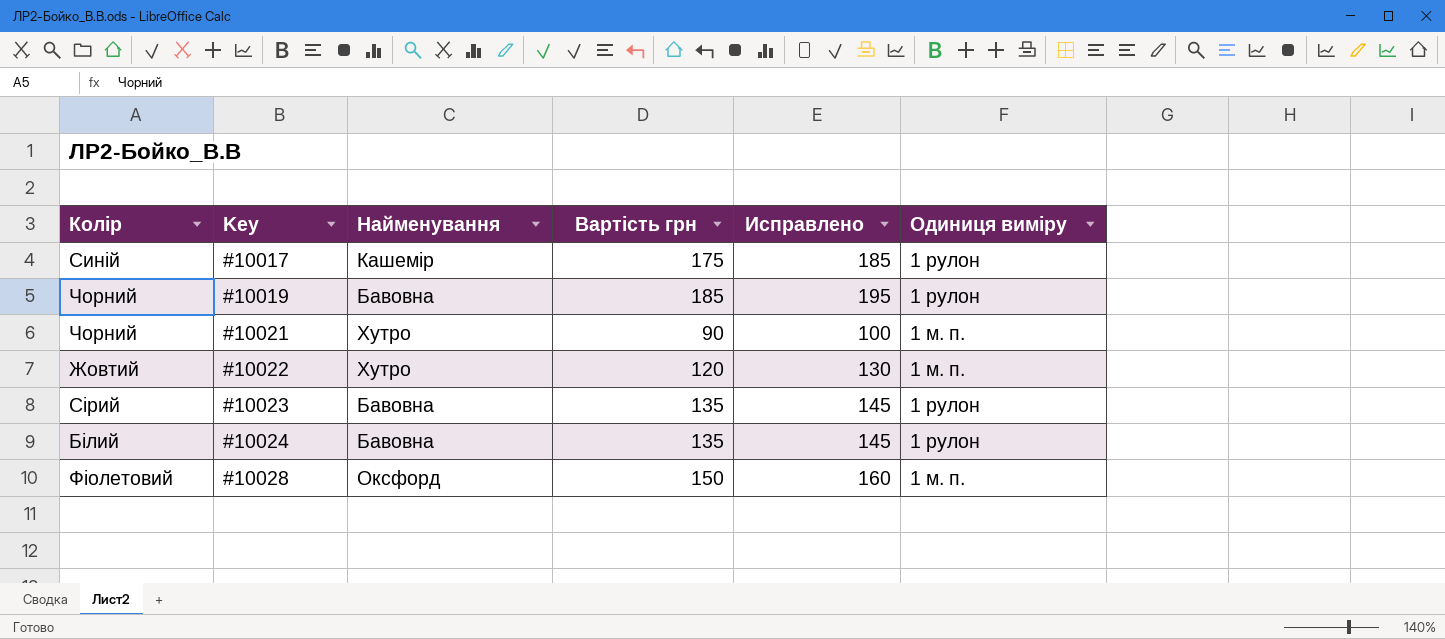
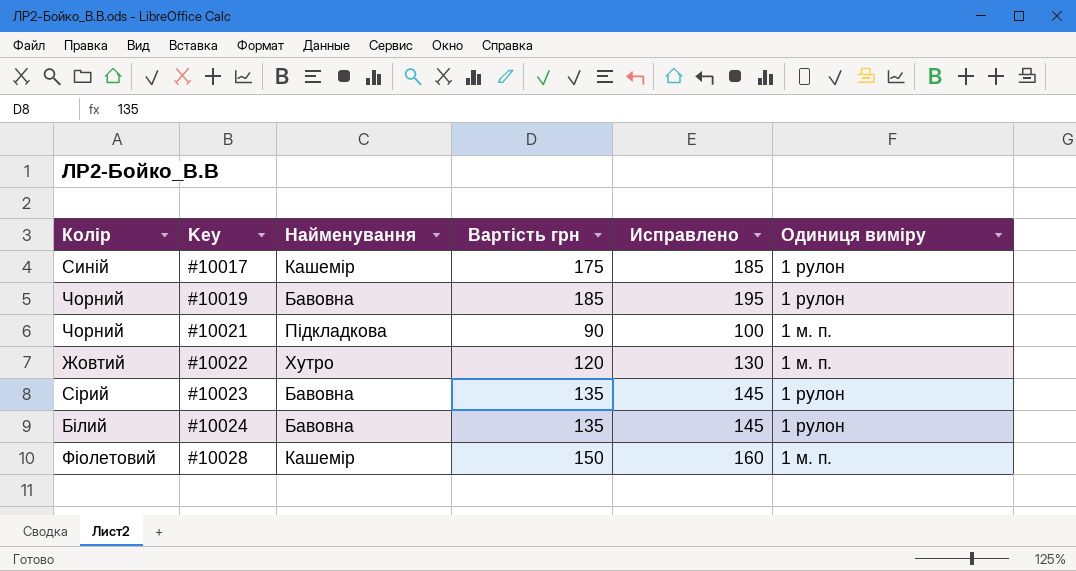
#10021 | Найменування: Хутро -> Підкладкова
#10028 | Найменування: Оксфорд -> Кашемір

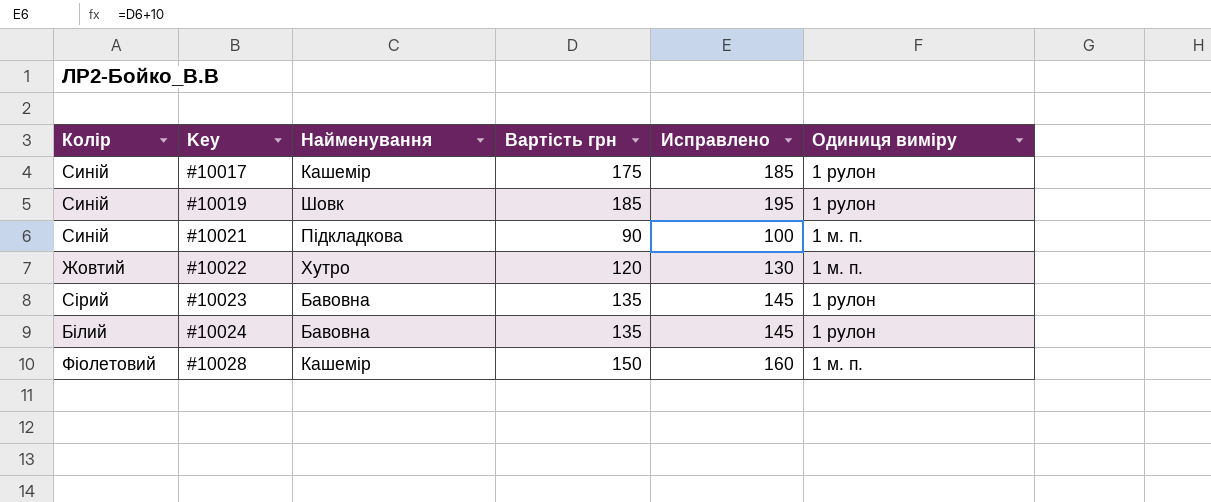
#10019 | Колір: Чорний -> Синій
#10019 | Найменування: Бавовна -> Шовк
#10021 | Колір: Чорний -> Синій

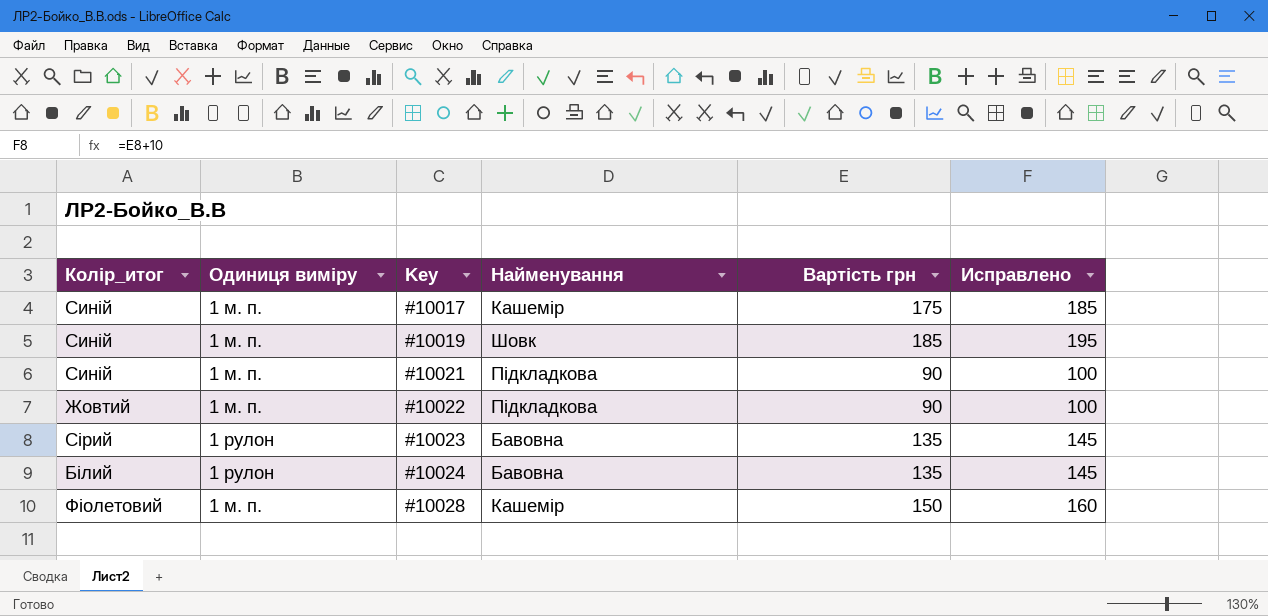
column name: Колір -> Колір_итог
column Одиниця виміру | position: 6 -> 2
#10017 | Одиниця виміру: 1 рулон -> 1 м. п.
#10019 | Одиниця виміру: 1 рулон -> 1 м. п.
#10022 | Найменування: Хутро -> Підкладкова
#10022 | Вартість грн: 120 -> 90
#10022 | Исправлено: 130 -> 100

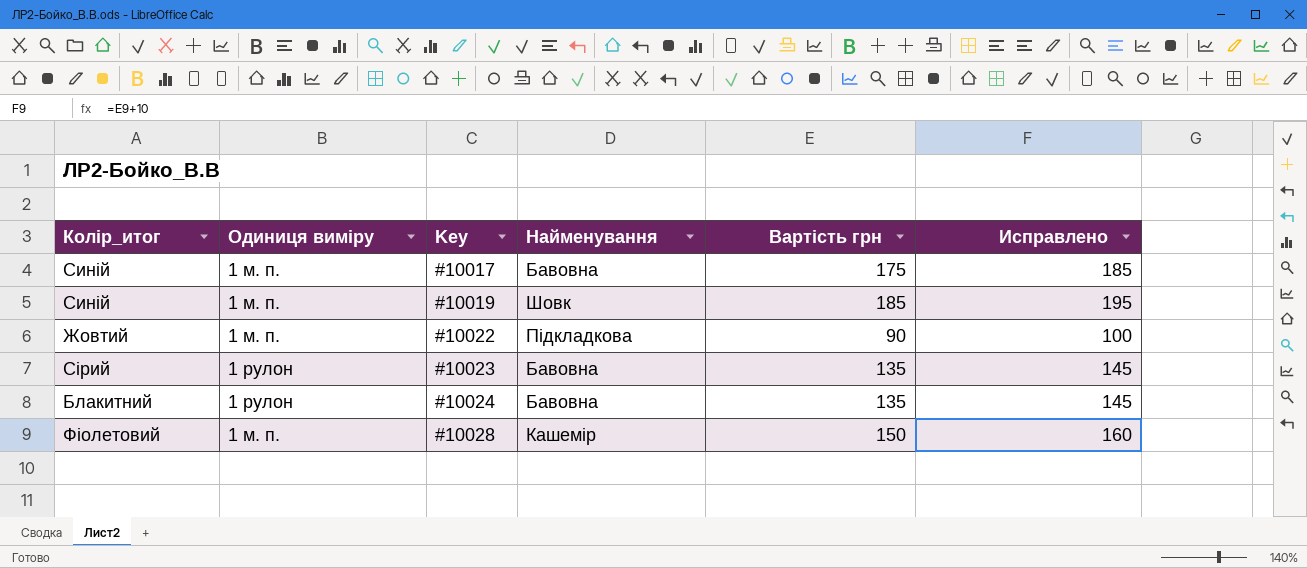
row #10021: Синій | 1 м. п. | Підкладкова | 90 | 100 -> none
#10017 | Найменування: Кашемір -> Бавовна
#10024 | Колір_итог: Білий -> Блакитний

